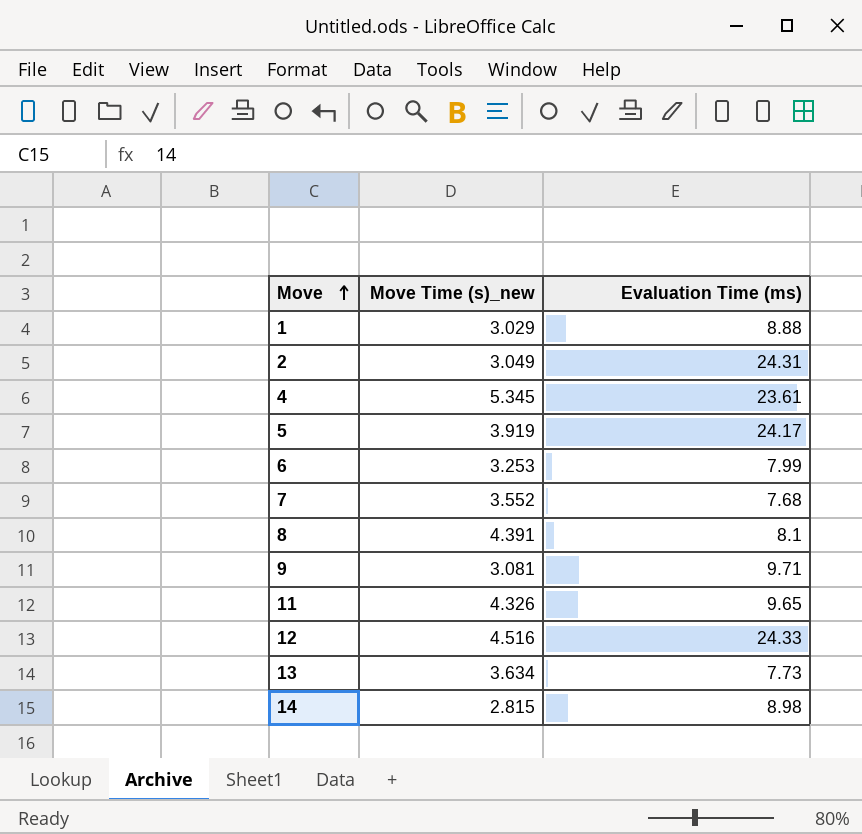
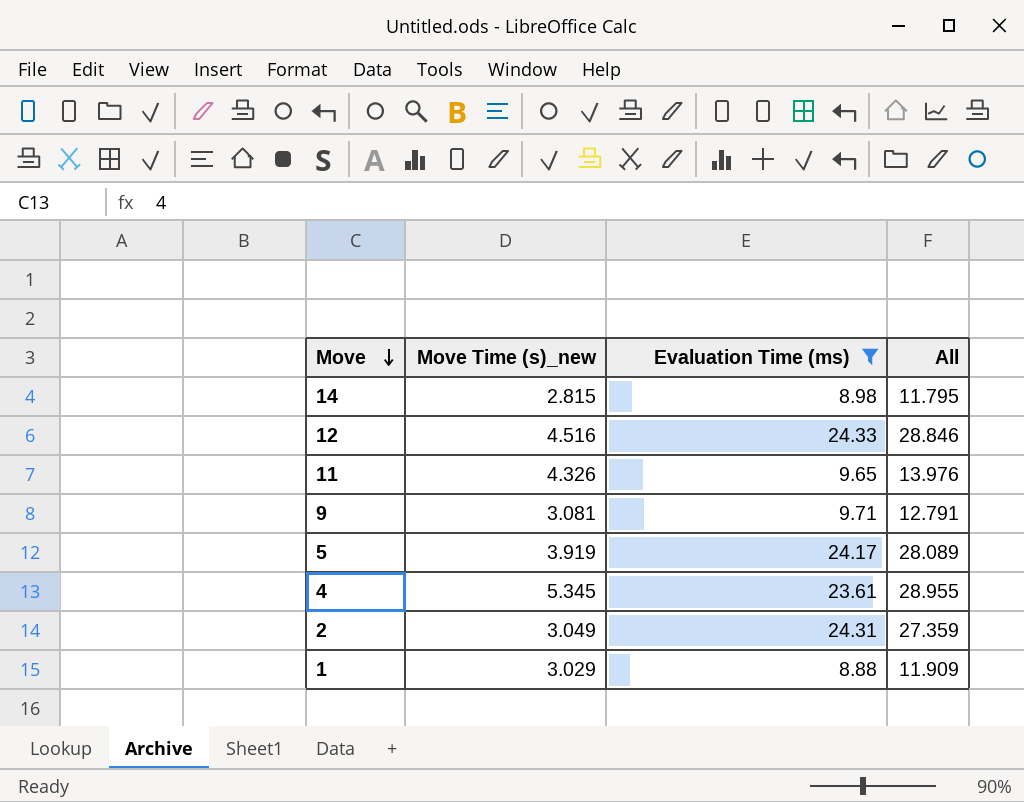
filter: none -> Evaluation Time (ms) >= 8.88
row order: Move ascending -> Move descending
column All | formula: none -> [Move Time (s)_new] + [Evaluation Time (ms)]

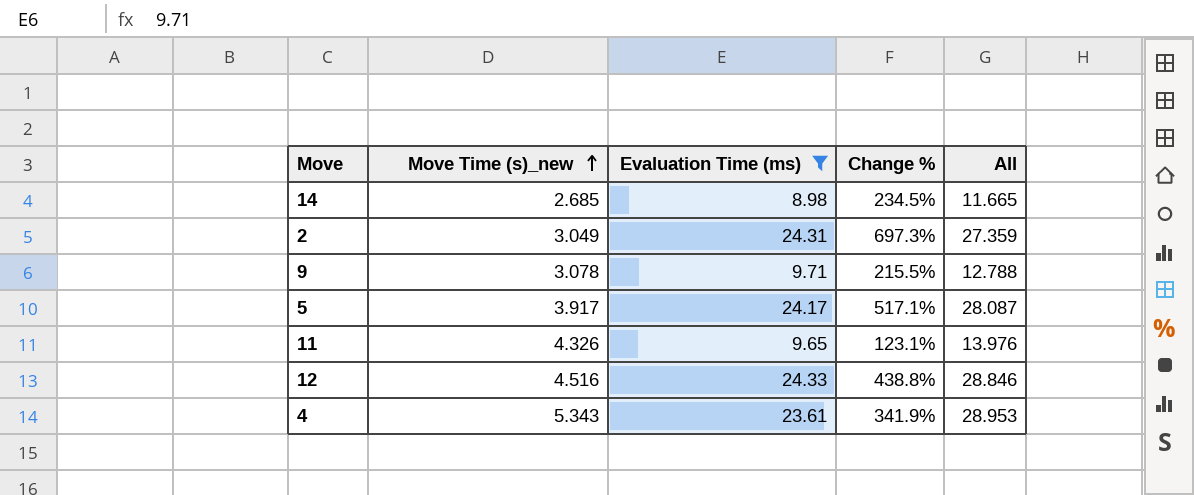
row order: Move descending -> Move Time (s)_new ascending
column Change % | formula: none -> ([Evaluation Time (ms)] - [Move Time (s)_new]) / [Move Time (s)_new]
row 1: 3.029 | 8.88 | 11.909 -> none
14 | Move Time (s)_new: 2.815 -> 2.685
14 | All: 11.795 -> 11.665
9 | Move Time (s)_new: 3.081 -> 3.078
9 | All: 12.791 -> 12.788
5 | Move Time (s)_new: 3.919 -> 3.917
5 | All: 28.089 -> 28.087
4 | Move Time (s)_new: 5.345 -> 5.343
4 | All: 28.955 -> 28.953

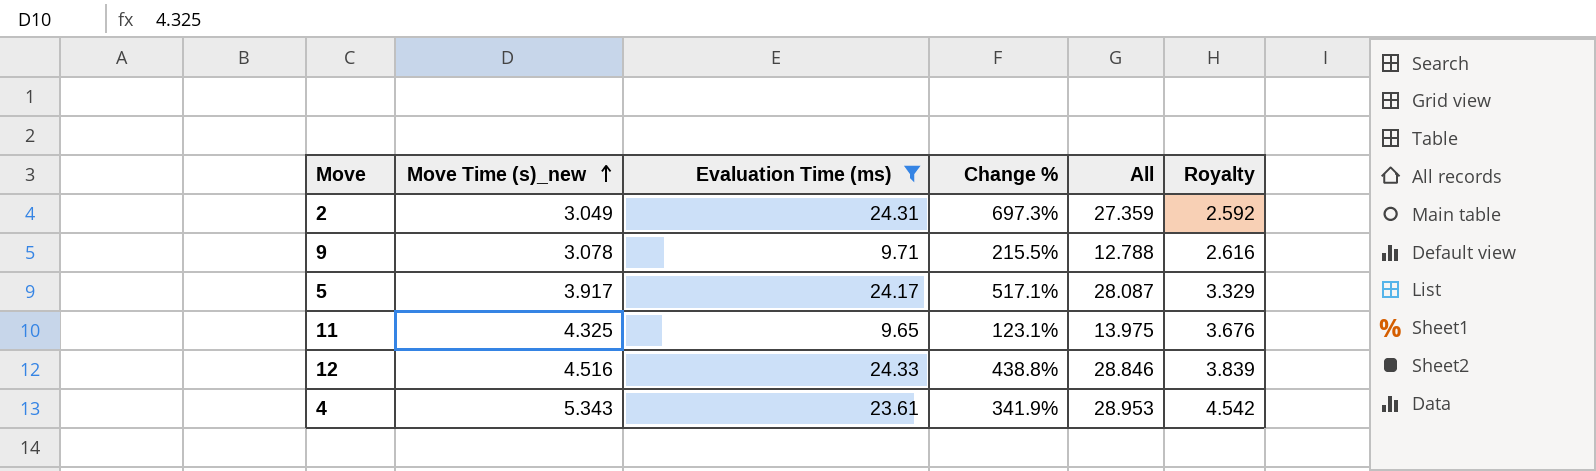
column Royalty | formula: none -> [Move Time (s)_new] * 0.85
row 14: 2.685 | 8.98 | 234.5% | 11.665 -> none
11 | Move Time (s)_new: 4.326 -> 4.325
11 | All: 13.976 -> 13.975

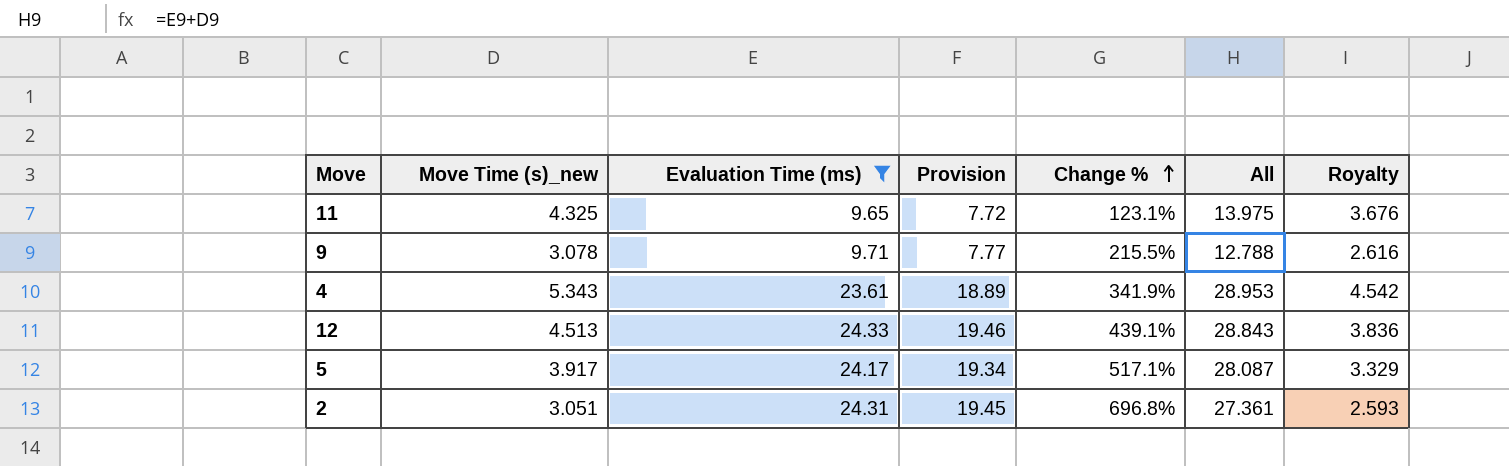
row order: Move Time (s)_new ascending -> Change % ascending
column Provision | formula: none -> [Evaluation Time (ms)] * 0.8
12 | Move Time (s)_new: 4.516 -> 4.513
12 | Change %: 438.8% -> 439.1%
12 | All: 28.846 -> 28.843
12 | Royalty: 3.839 -> 3.836
2 | Move Time (s)_new: 3.049 -> 3.051
2 | Change %: 697.3% -> 696.8%
2 | All: 27.359 -> 27.361
2 | Royalty: 2.592 -> 2.593

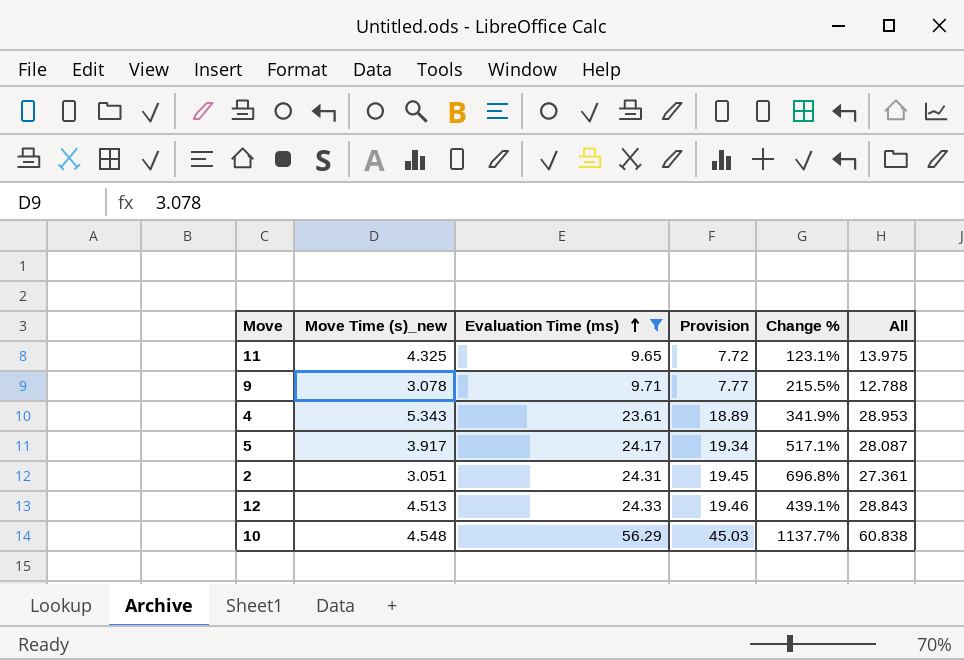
row order: Change % ascending -> Evaluation Time (ms) ascending
column Royalty | formula: [Move Time (s)_new] * 0.85 -> none
row 10: none -> 4.548 | 56.29 | 45.03 | 1137.7% | 60.838

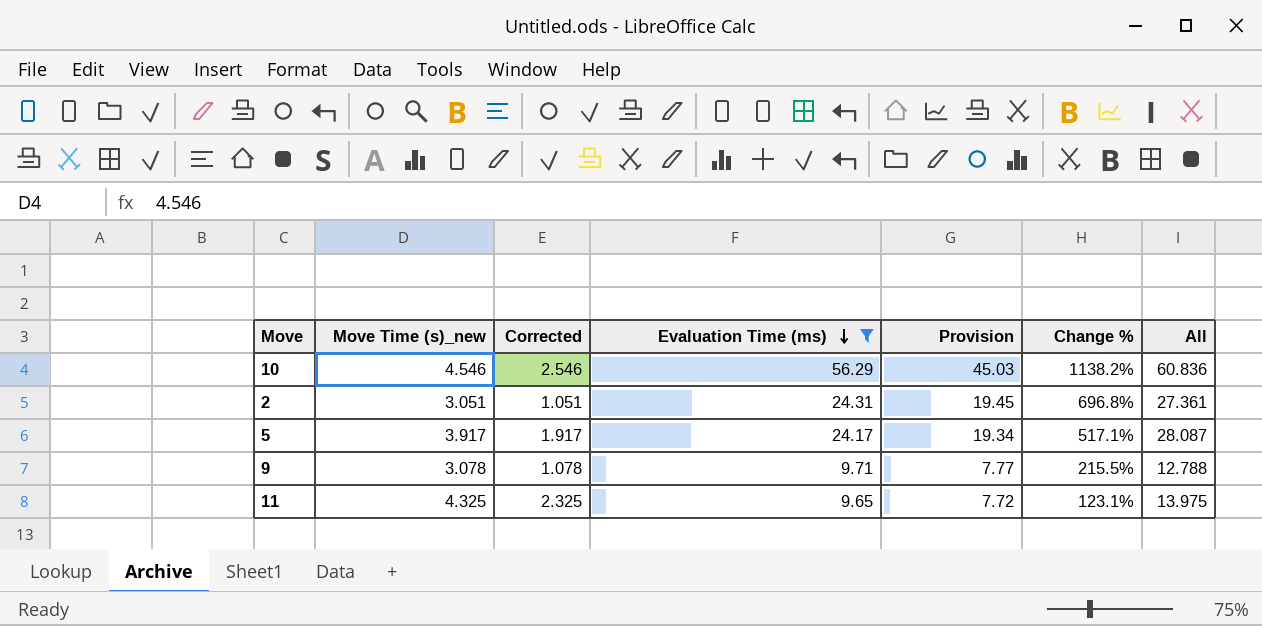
row order: Evaluation Time (ms) ascending -> Evaluation Time (ms) descending
column Corrected | formula: none -> [Move Time (s)_new] - 2
row 4: 5.343 | 23.61 | 18.89 | 341.9% | 28.953 -> none
row 12: 4.513 | 24.33 | 19.46 | 439.1% | 28.843 -> none
10 | Move Time (s)_new: 4.548 -> 4.546
10 | Change %: 1137.7% -> 1138.2%
10 | All: 60.838 -> 60.836

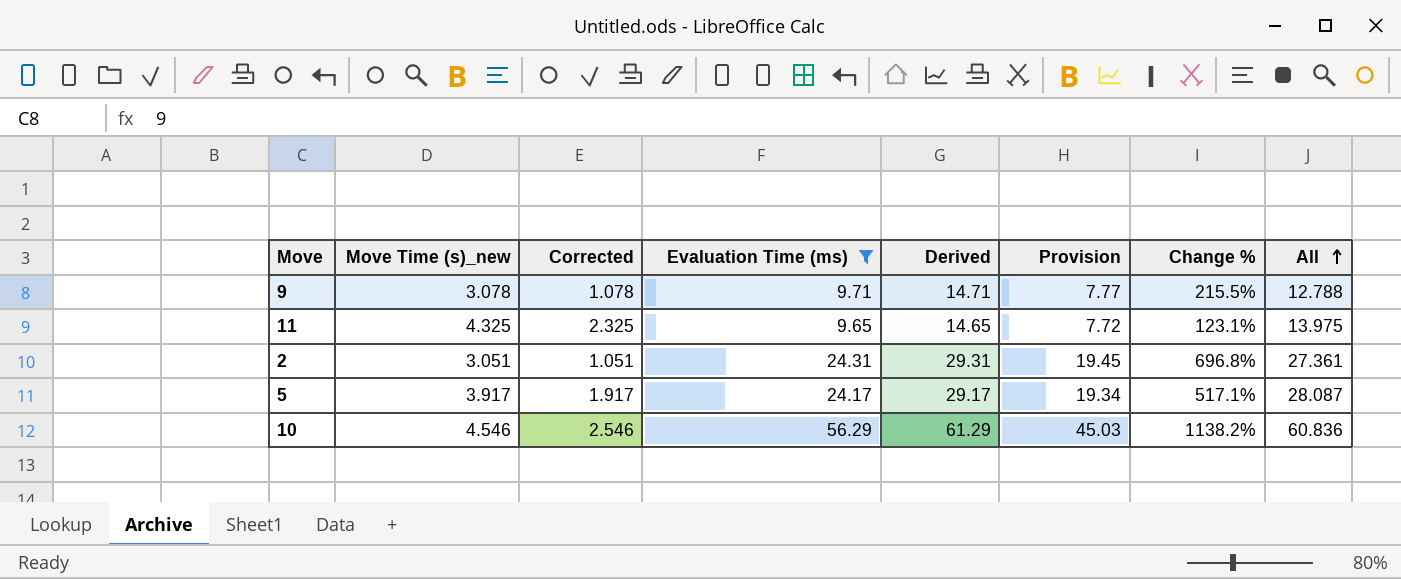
row order: Evaluation Time (ms) descending -> All ascending
column Derived | formula: none -> [Evaluation Time (ms)] + 5

